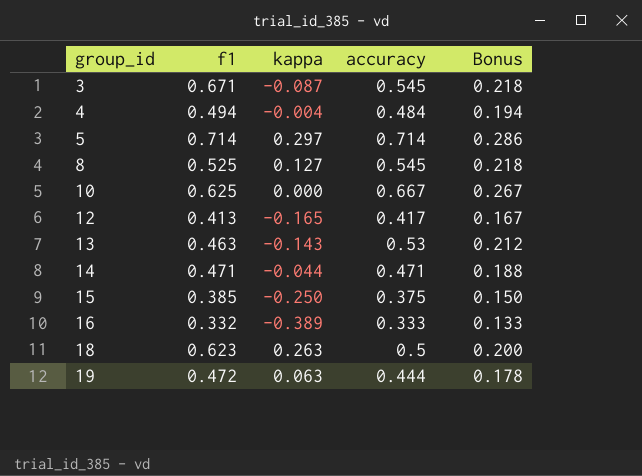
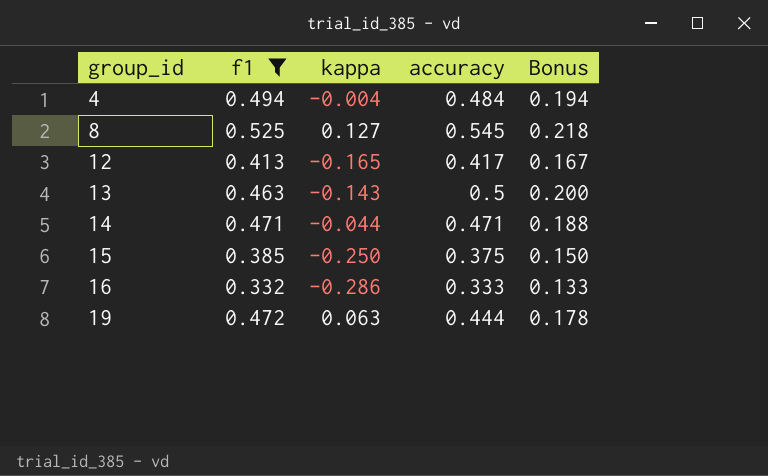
filter: none -> f1 <= 0.525
13 | accuracy: 0.53 -> 0.5
13 | Bonus: 0.212 -> 0.200
16 | kappa: -0.389 -> -0.286

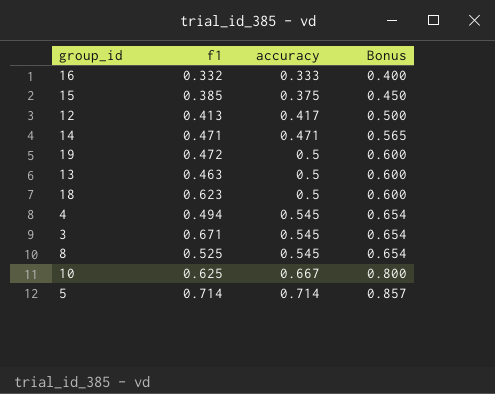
filter: f1 <= 0.525 -> none
row order: group_id ascending -> accuracy ascending
column kappa | position: 3 -> none
column Bonus | formula: [accuracy] * 0.4 -> [accuracy] * 1.2
19 | accuracy: 0.444 -> 0.5
4 | accuracy: 0.484 -> 0.545

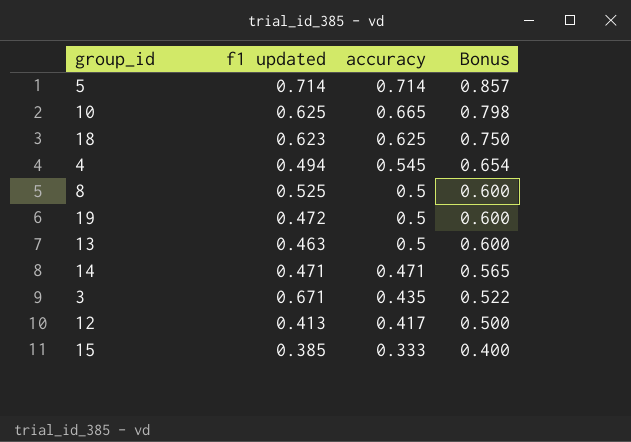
row order: accuracy ascending -> accuracy descending
column name: f1 -> f1 updated
row 16: 0.332 | 0.333 | 0.400 -> none
10 | accuracy: 0.667 -> 0.665
10 | Bonus: 0.800 -> 0.798
18 | accuracy: 0.5 -> 0.625
18 | Bonus: 0.600 -> 0.750
8 | accuracy: 0.545 -> 0.5
8 | Bonus: 0.654 -> 0.600
3 | accuracy: 0.545 -> 0.435
3 | Bonus: 0.654 -> 0.522
15 | accuracy: 0.375 -> 0.333
15 | Bonus: 0.450 -> 0.400

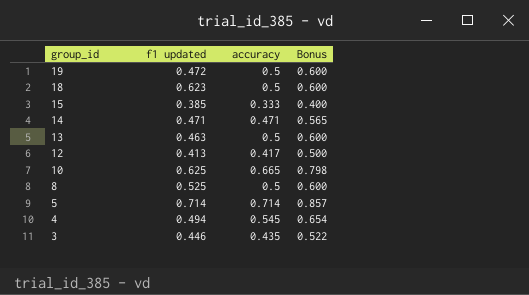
row order: accuracy descending -> group_id descending
18 | accuracy: 0.625 -> 0.5
18 | Bonus: 0.750 -> 0.600
3 | f1 updated: 0.671 -> 0.446

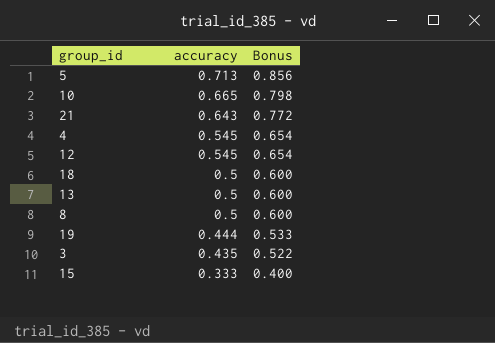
row order: group_id descending -> accuracy descending
column f1 updated | position: 2 -> none
row 14: 0.471 | 0.471 | 0.565 -> none
5 | accuracy: 0.714 -> 0.713
5 | Bonus: 0.857 -> 0.856
row 21: none -> 0.643 | 0.772
12 | accuracy: 0.417 -> 0.545
12 | Bonus: 0.500 -> 0.654
19 | accuracy: 0.5 -> 0.444
19 | Bonus: 0.600 -> 0.533

